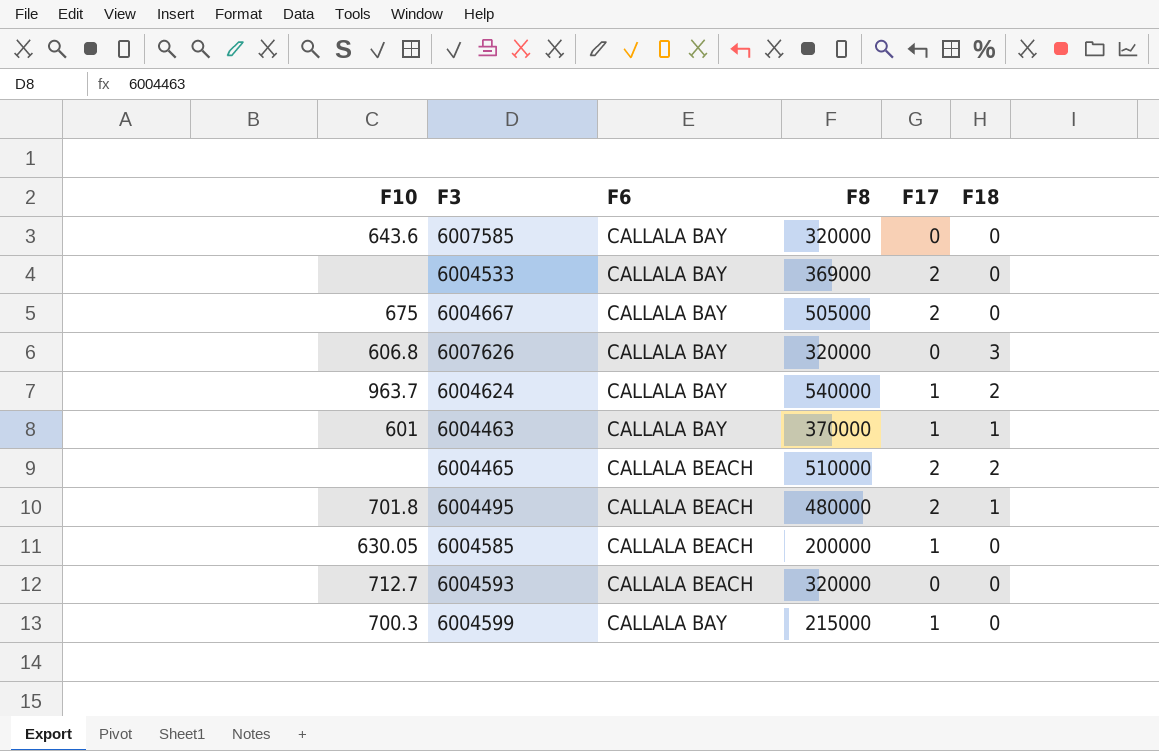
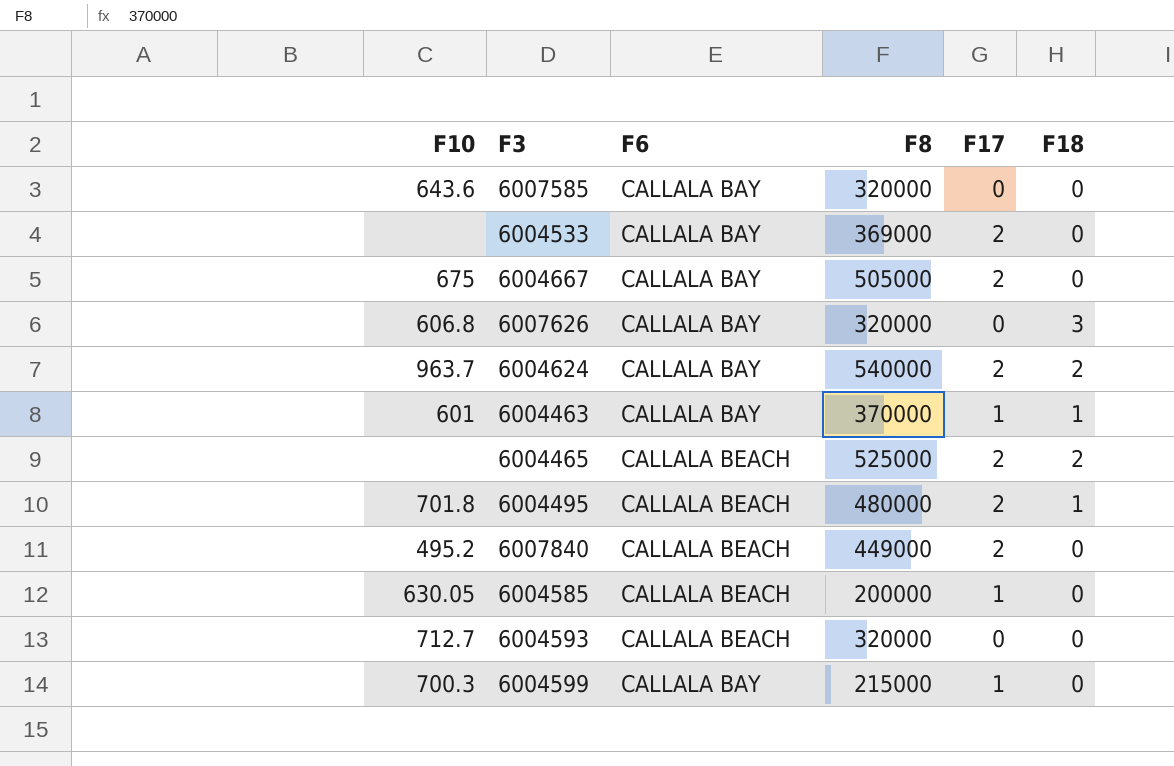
6004624 | F17: 1 -> 2
6004465 | F8: 510000 -> 525000
row 6007840: none -> 495.2 | CALLALA BEACH | 449000 | 2 | 0

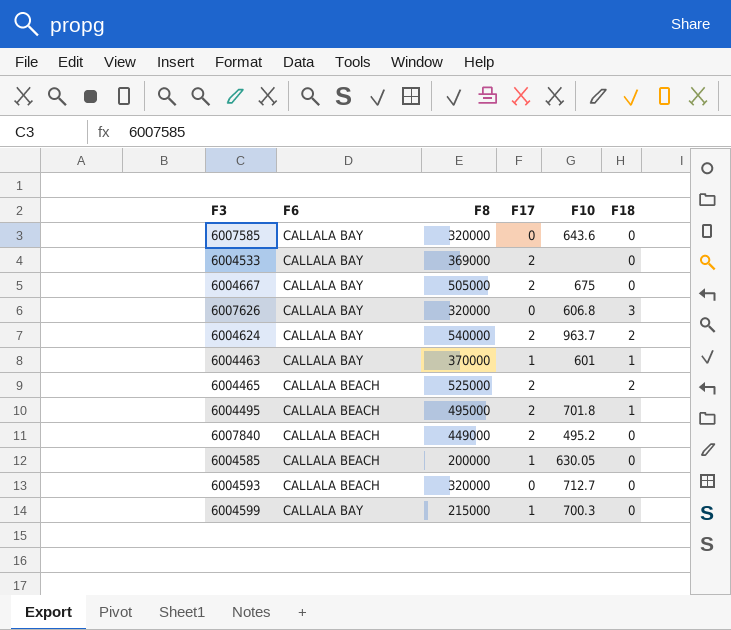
column F10 | position: 1 -> 5
6004495 | F8: 480000 -> 495000

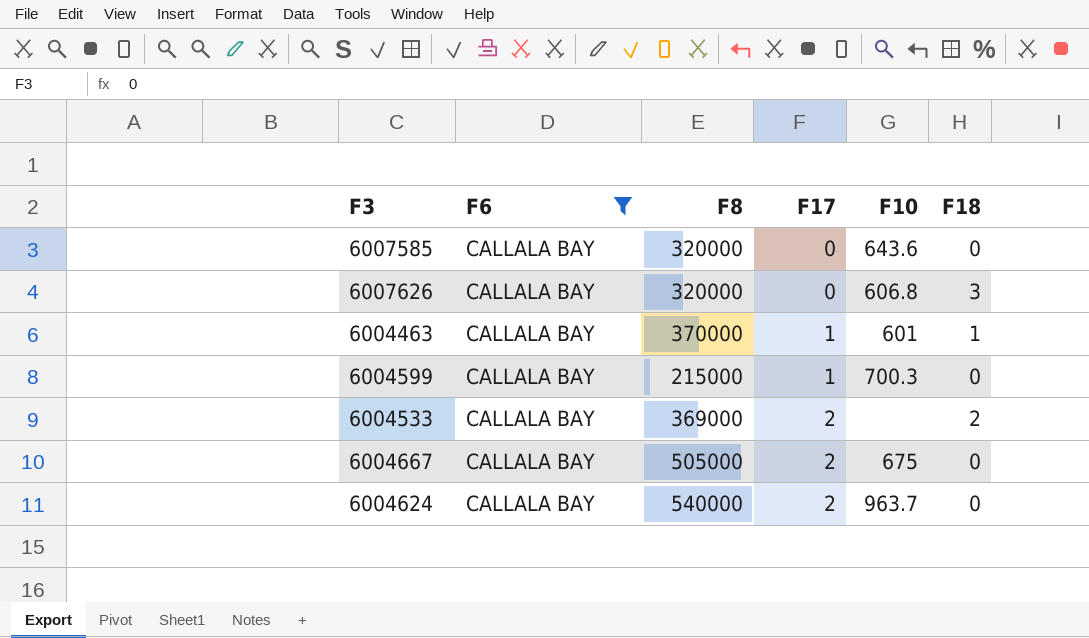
filter: none -> F6 = CALLALA BAY
row order: none -> F17 ascending
6004533 | F18: 0 -> 2
6004624 | F18: 2 -> 0

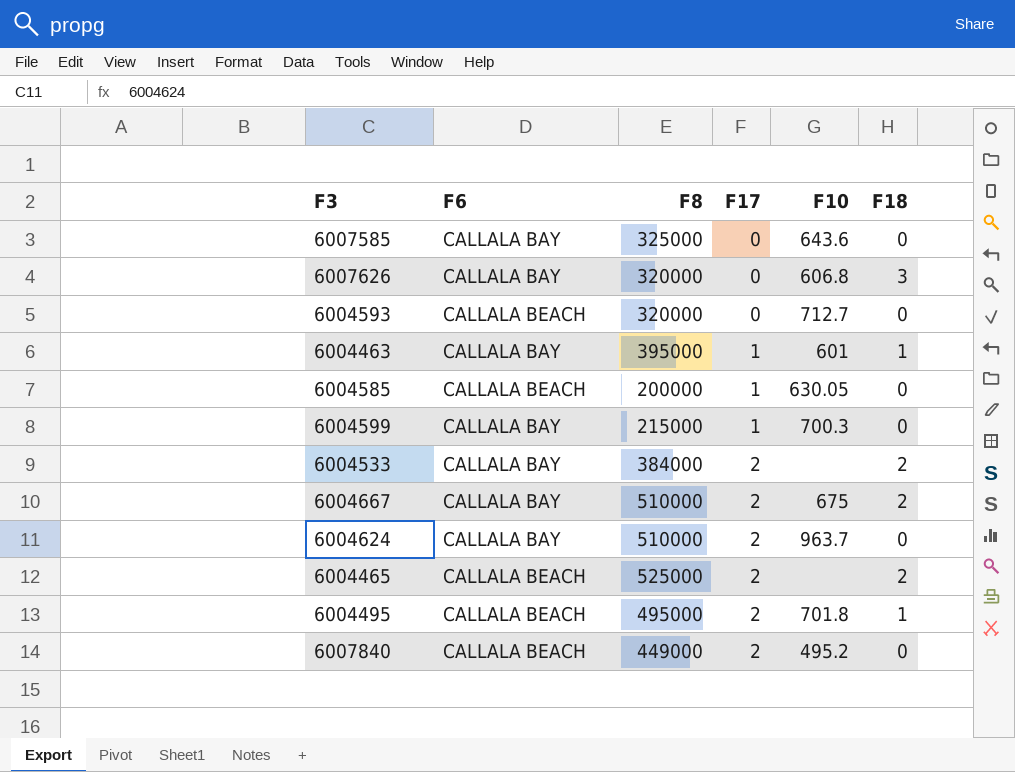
filter: F6 = CALLALA BAY -> none
6007585 | F8: 320000 -> 325000
6004463 | F8: 370000 -> 395000
6004533 | F8: 369000 -> 384000
6004667 | F8: 505000 -> 510000
6004667 | F18: 0 -> 2
6004624 | F8: 540000 -> 510000

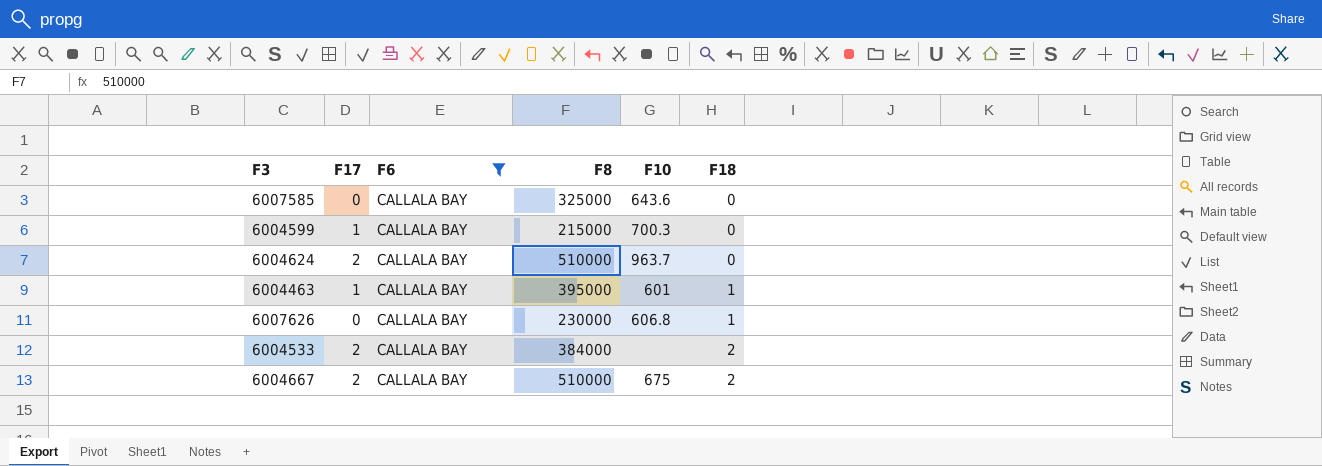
filter: none -> F6 = CALLALA BAY
row order: F17 ascending -> F18 ascending
column F17 | position: 4 -> 2
6007626 | F8: 320000 -> 230000
6007626 | F18: 3 -> 1

